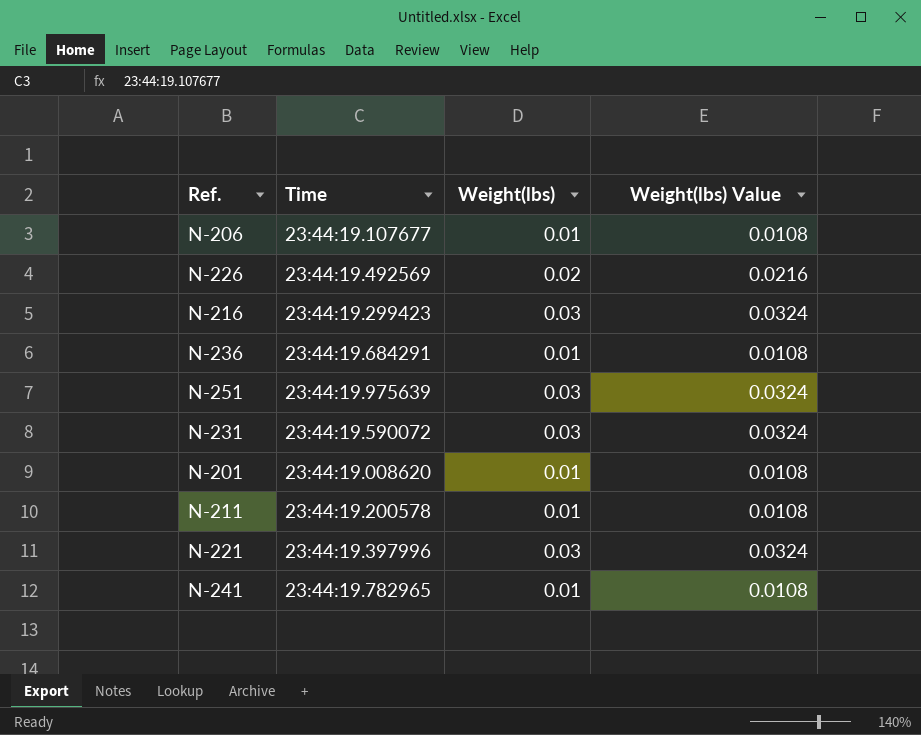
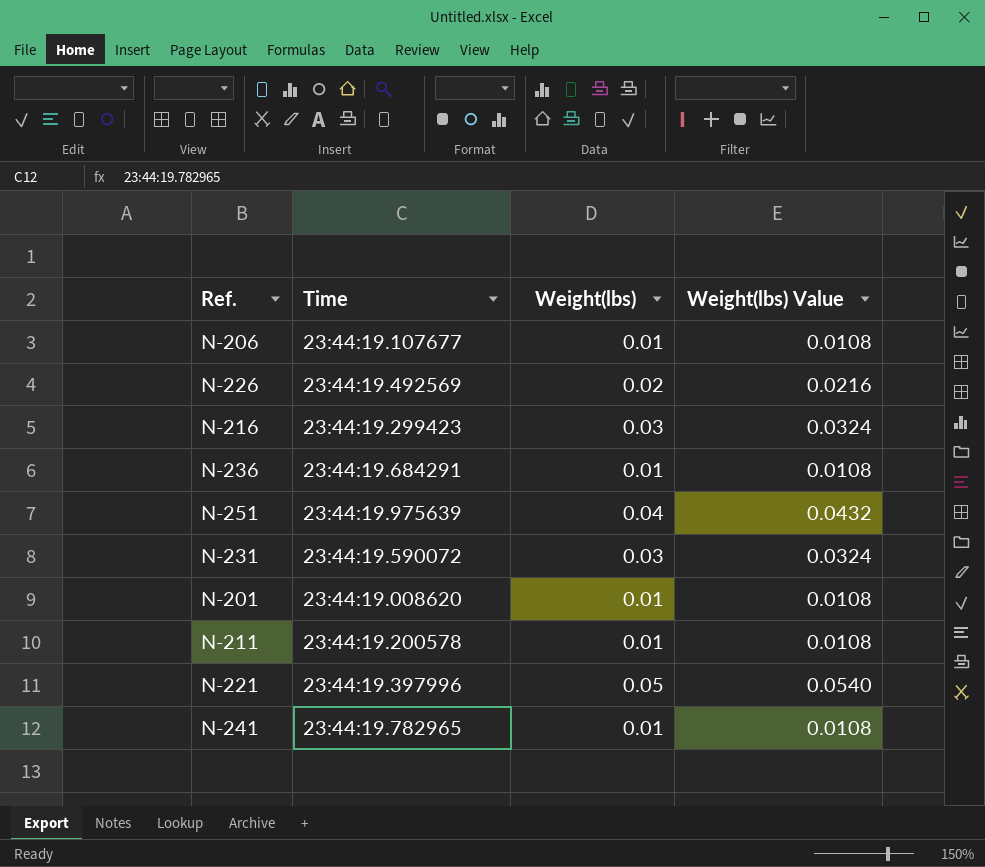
N-251 | Weight(lbs): 0.03 -> 0.04
N-251 | Weight(lbs) Value: 0.0324 -> 0.0432
N-221 | Weight(lbs): 0.03 -> 0.05
N-221 | Weight(lbs) Value: 0.0324 -> 0.0540

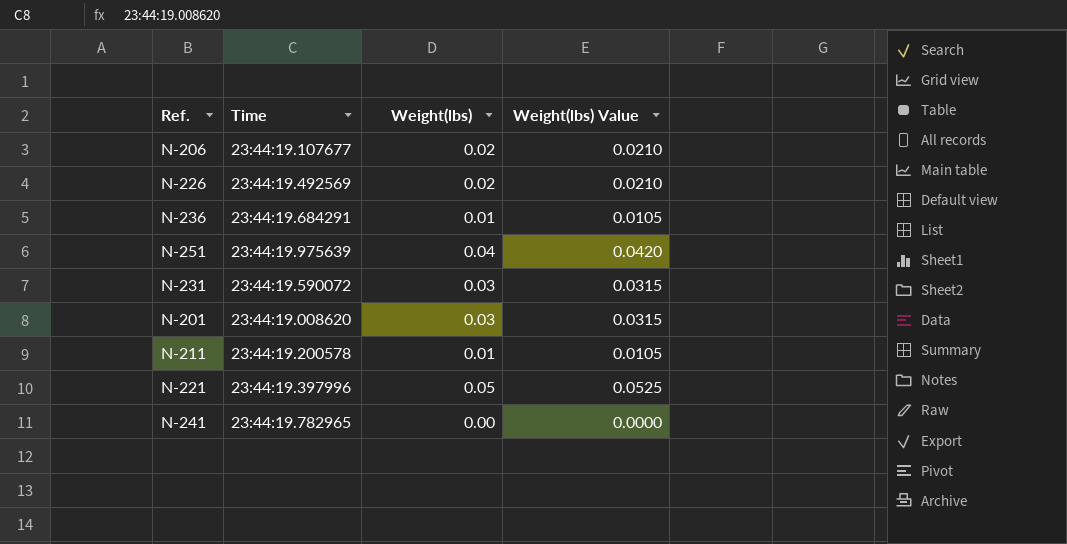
column Weight(lbs) Value | formula: [Weight(lbs)] * 1.08 -> [Weight(lbs)] * 1.05
row N-216: 23:44:19.299423 | 0.03 | 0.0324 -> none
N-206 | Weight(lbs): 0.01 -> 0.02
N-201 | Weight(lbs): 0.01 -> 0.03
N-241 | Weight(lbs): 0.01 -> 0.00

